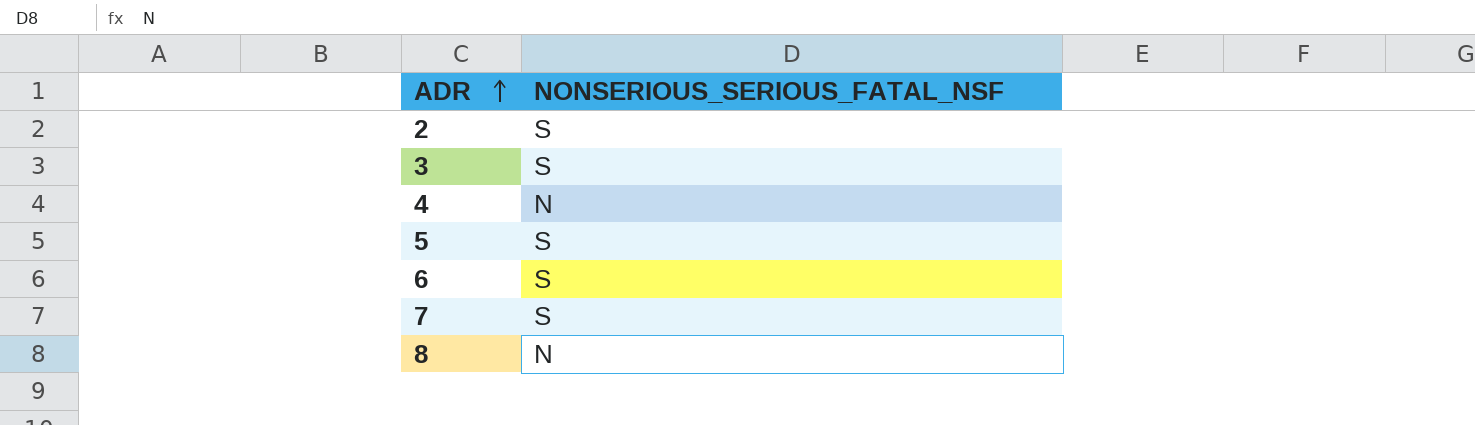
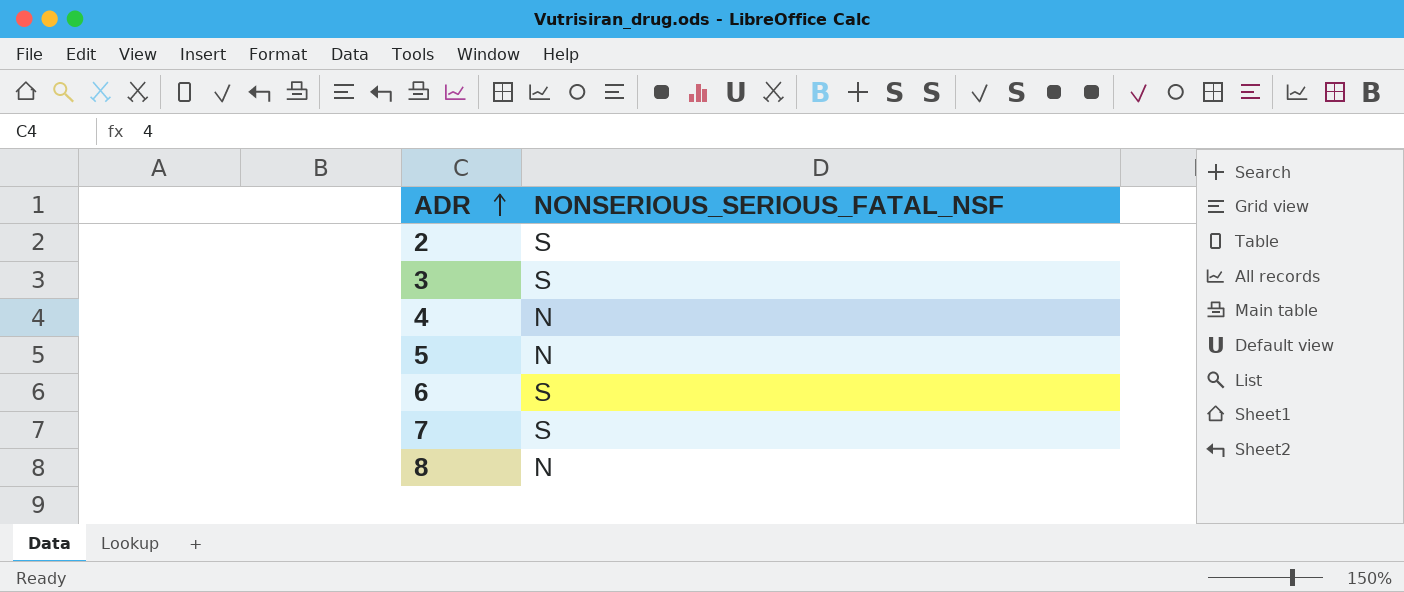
5 | NONSERIOUS_SERIOUS_FATAL_NSF: S -> N

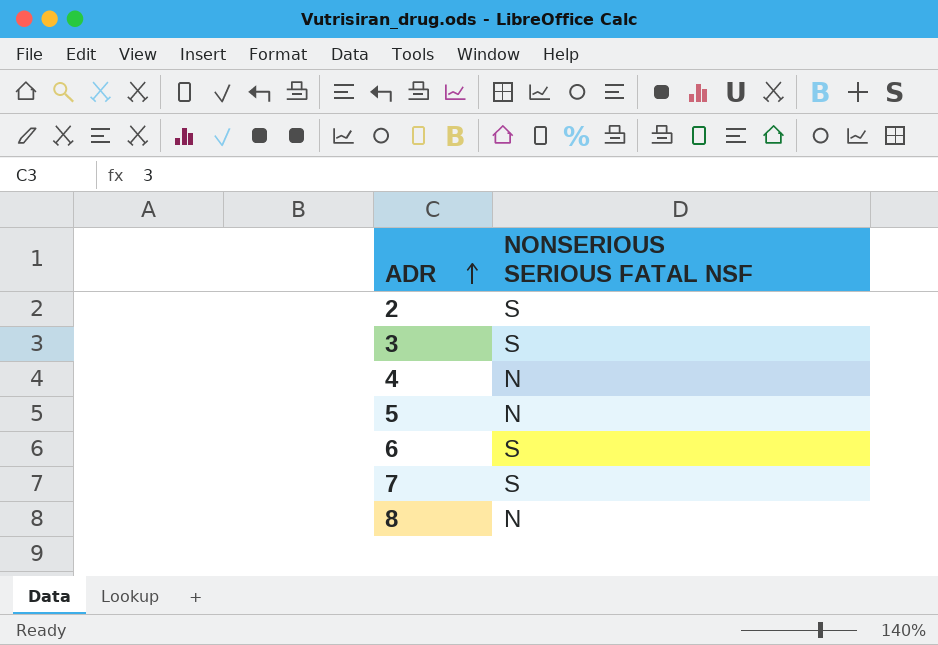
column name: NONSERIOUS_SERIOUS_FATAL_NSF -> NONSERIOUS SERIOUS FATAL NSF

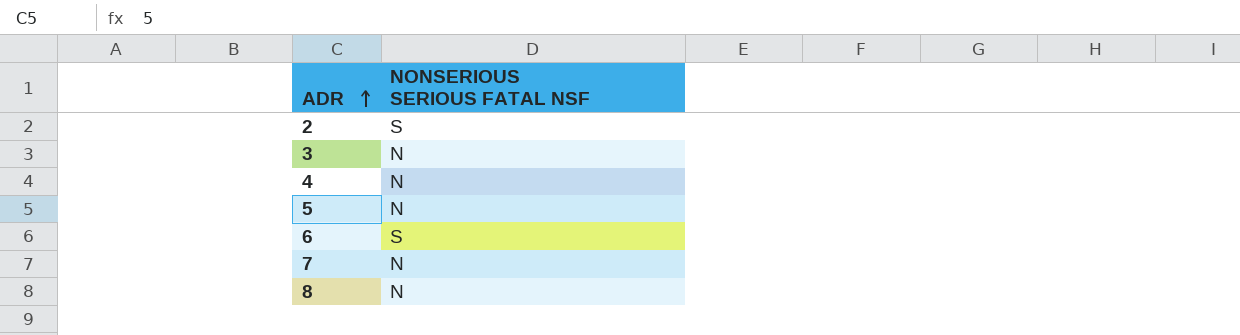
3 | NONSERIOUS SERIOUS FATAL NSF: S -> N
7 | NONSERIOUS SERIOUS FATAL NSF: S -> N

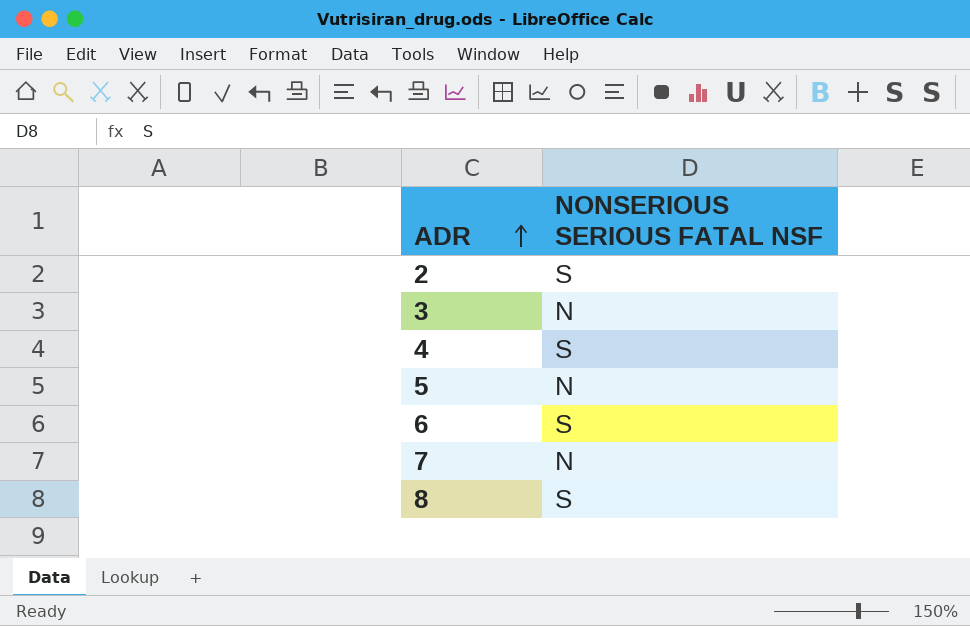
4 | NONSERIOUS SERIOUS FATAL NSF: N -> S
8 | NONSERIOUS SERIOUS FATAL NSF: N -> S

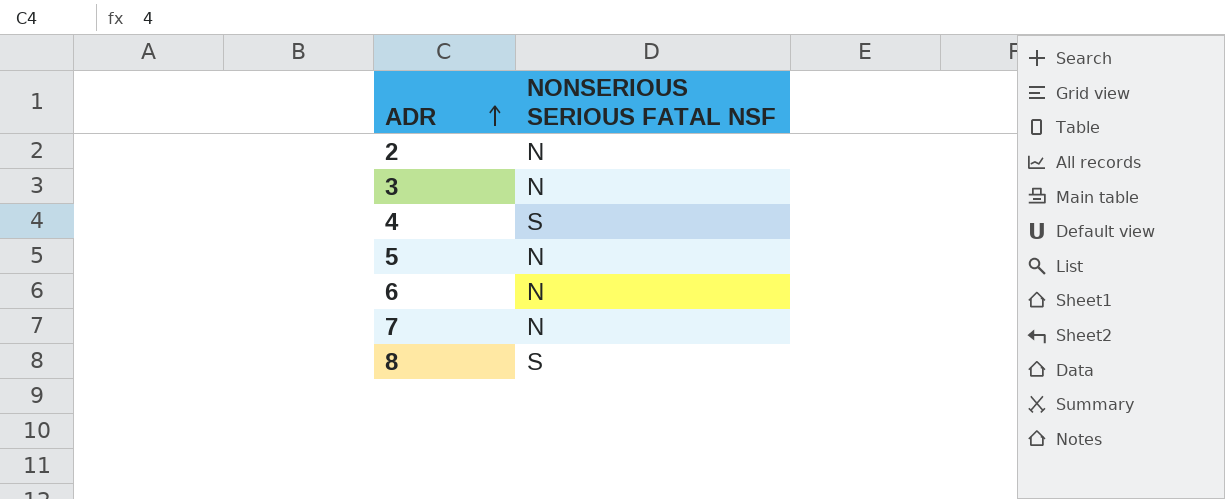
2 | NONSERIOUS SERIOUS FATAL NSF: S -> N
6 | NONSERIOUS SERIOUS FATAL NSF: S -> N

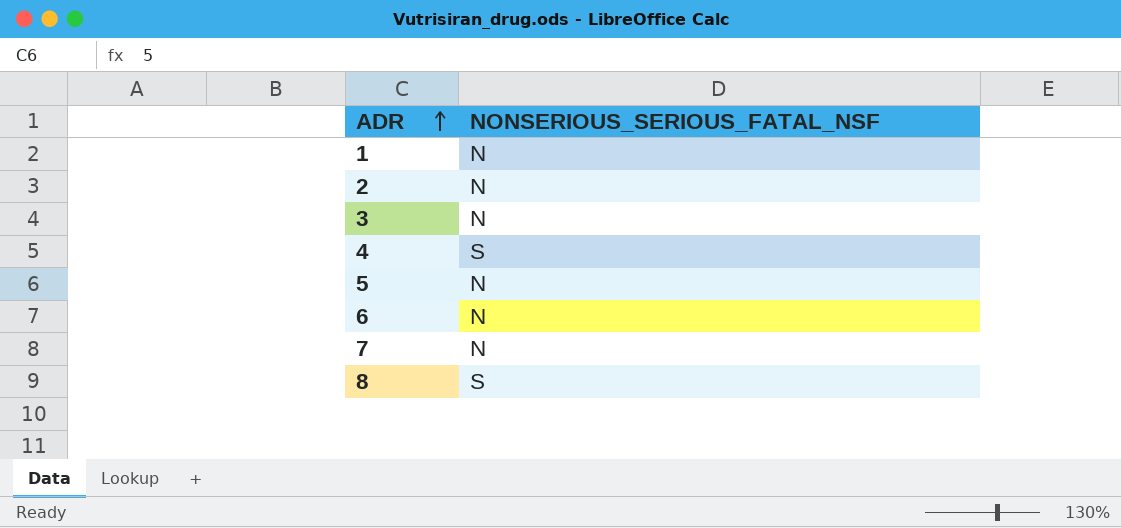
column name: NONSERIOUS SERIOUS FATAL NSF -> NONSERIOUS_SERIOUS_FATAL_NSF
row 1: none -> N

